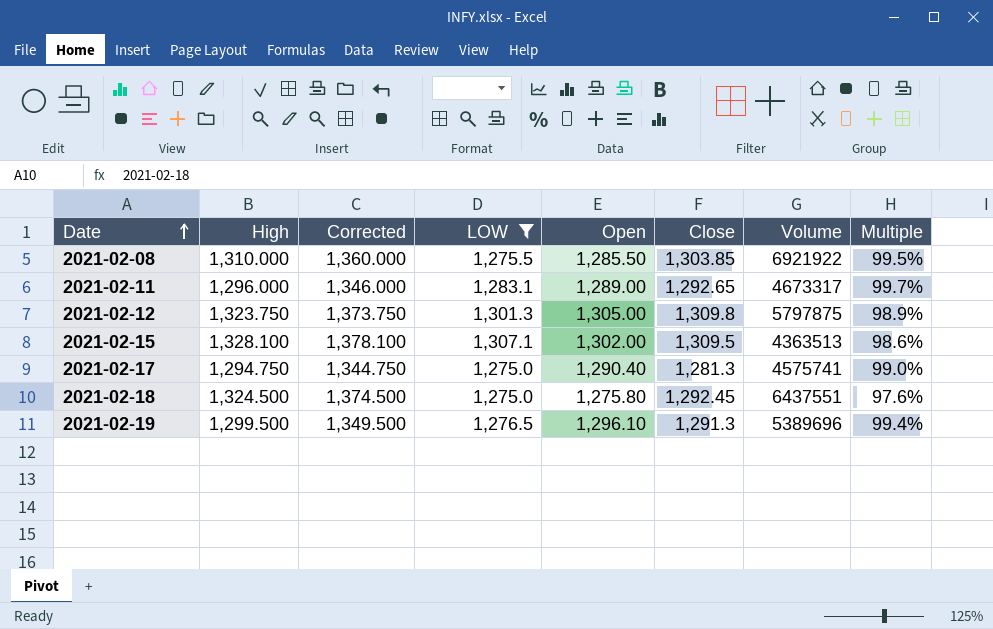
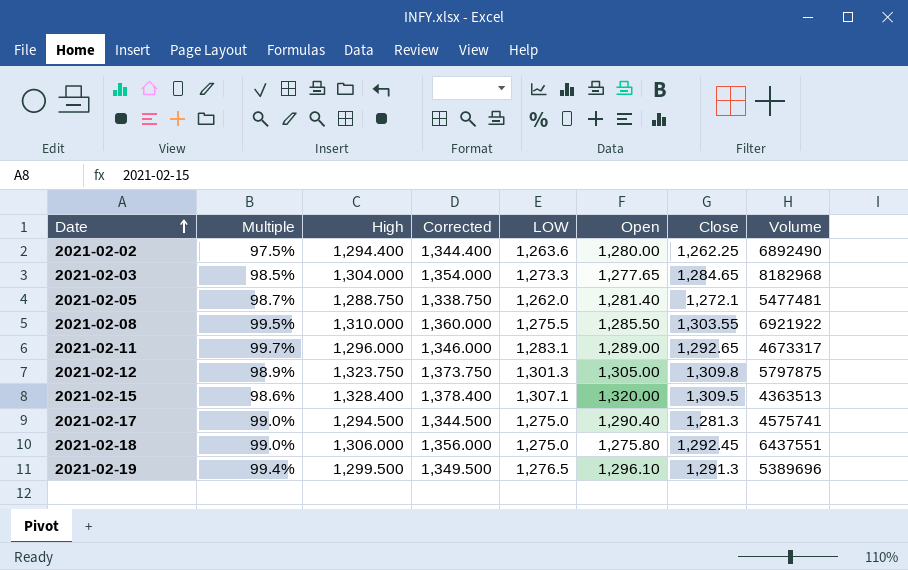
filter: LOW >= 1,275.0 -> none
column Multiple | position: 8 -> 2
2021-02-08 | Close: 1,303.85 -> 1,303.55
2021-02-15 | High: 1,328.100 -> 1,328.400
2021-02-15 | Corrected: 1,378.100 -> 1,378.400
2021-02-15 | Open: 1,302.00 -> 1,320.00
2021-02-17 | High: 1,294.750 -> 1,294.500
2021-02-17 | Corrected: 1,344.750 -> 1,344.500
2021-02-18 | Multiple: 97.6% -> 99.0%
2021-02-18 | High: 1,324.500 -> 1,306.000
2021-02-18 | Corrected: 1,374.500 -> 1,356.000

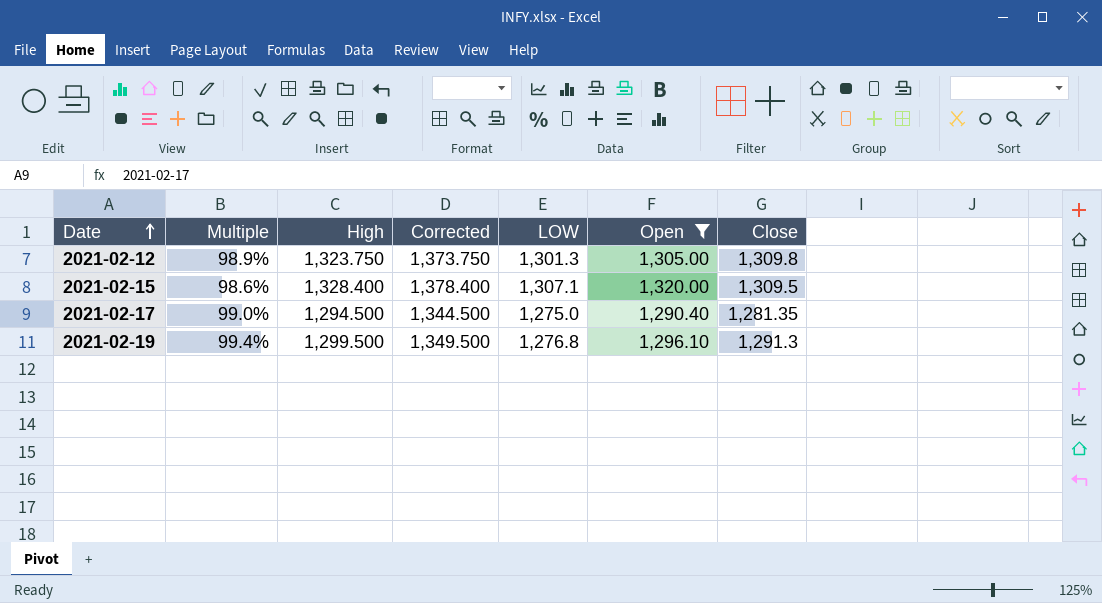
filter: none -> Open >= 1,290.40
column Volume | position: 8 -> none
2021-02-17 | Close: 1,281.3 -> 1,281.35
2021-02-19 | LOW: 1,276.5 -> 1,276.8

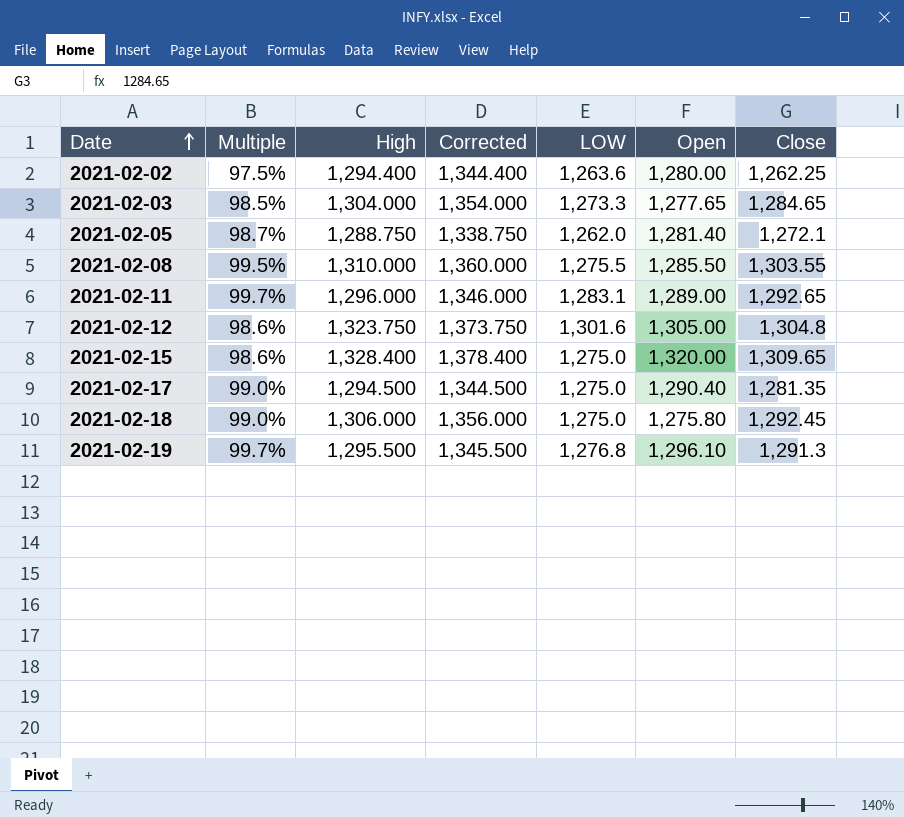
filter: Open >= 1,290.40 -> none
2021-02-12 | Multiple: 98.9% -> 98.6%
2021-02-12 | LOW: 1,301.3 -> 1,301.6
2021-02-12 | Close: 1,309.8 -> 1,304.8
2021-02-15 | LOW: 1,307.1 -> 1,275.0
2021-02-15 | Close: 1,309.5 -> 1,309.65
2021-02-19 | Multiple: 99.4% -> 99.7%
2021-02-19 | High: 1,299.500 -> 1,295.500
2021-02-19 | Corrected: 1,349.500 -> 1,345.500

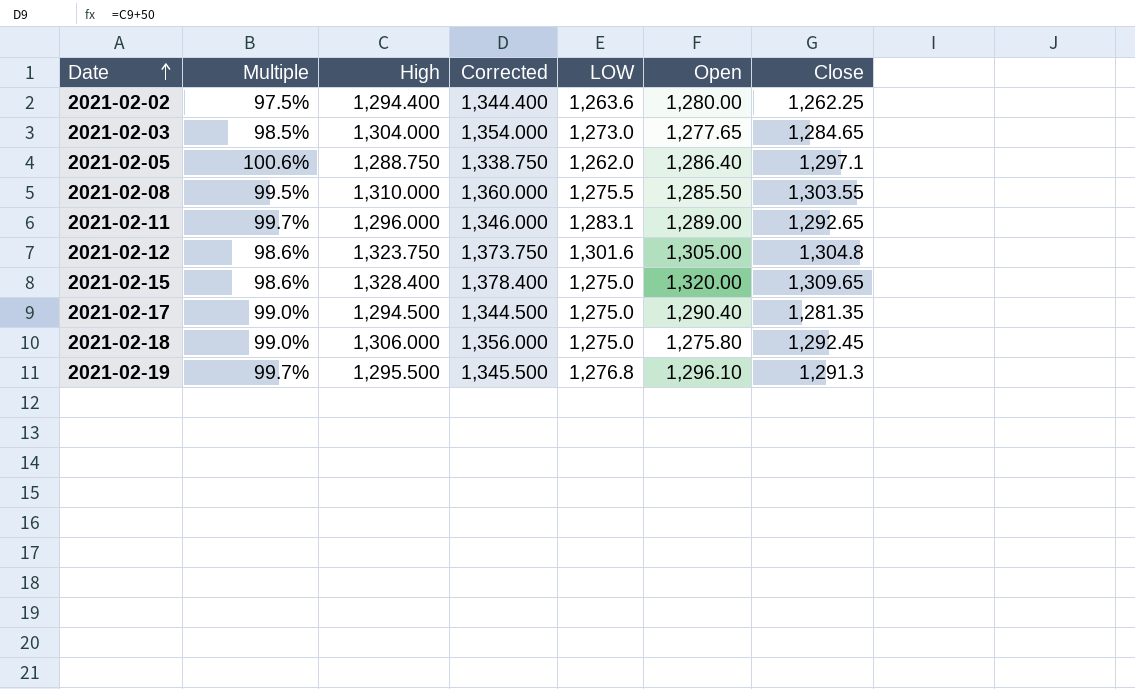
2021-02-03 | LOW: 1,273.3 -> 1,273.0
2021-02-05 | Multiple: 98.7% -> 100.6%
2021-02-05 | Open: 1,281.40 -> 1,286.40
2021-02-05 | Close: 1,272.1 -> 1,297.1

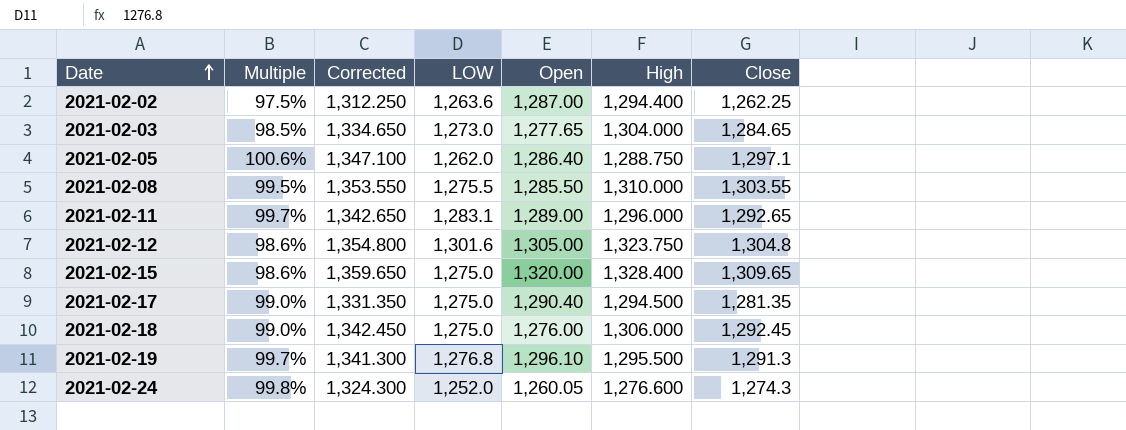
column Corrected | formula: [High] + 50 -> [Close] + 50
column High | position: 3 -> 6
2021-02-02 | Open: 1,280.00 -> 1,287.00
2021-02-18 | Open: 1,275.80 -> 1,276.00
row 2021-02-24: none -> 99.8% | 1,324.300 | 1,252.0 | 1,260.05 | 1,276.600 | 1,274.3

